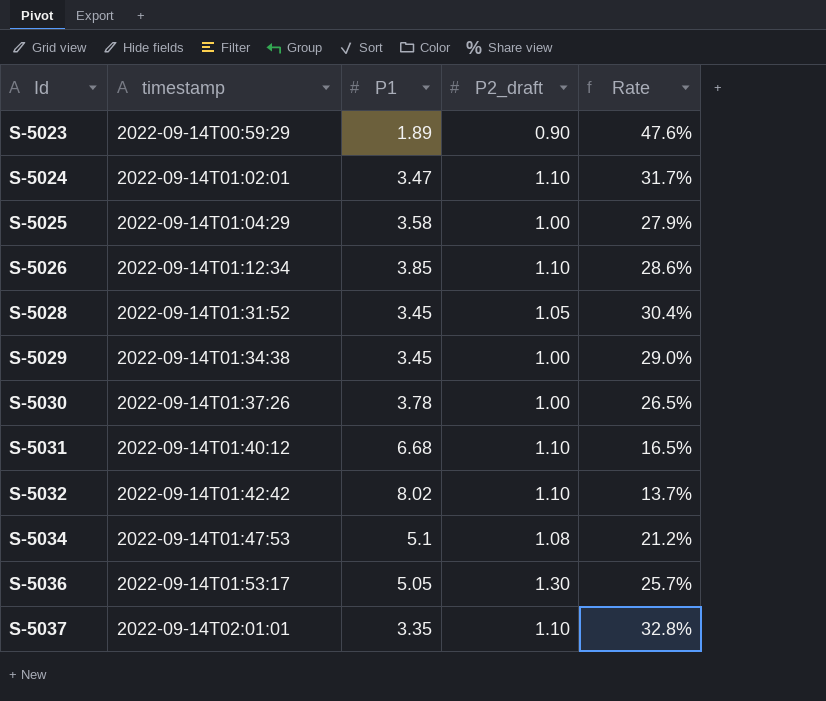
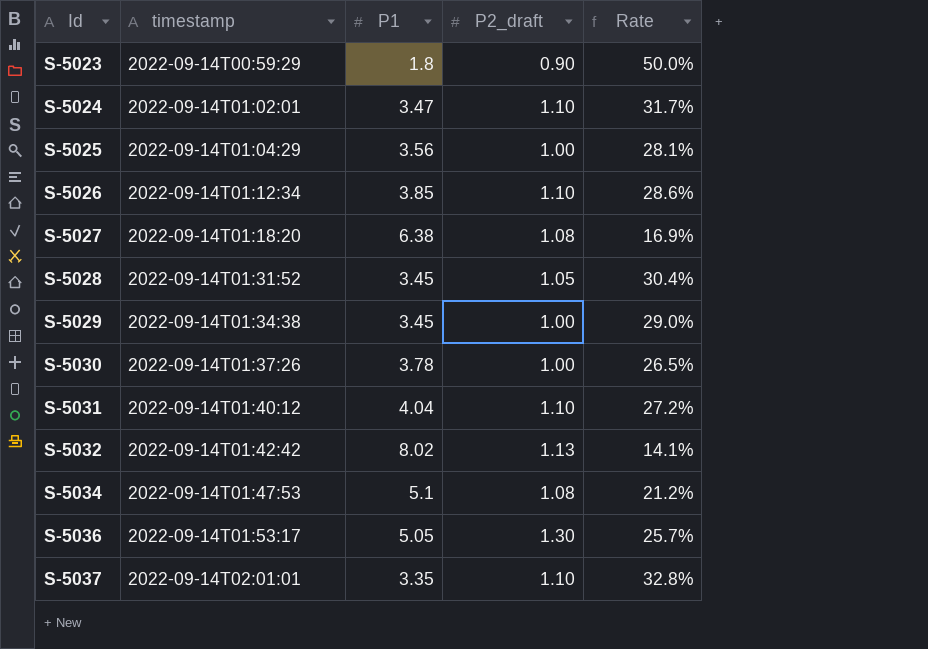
S-5023 | P1: 1.89 -> 1.8
S-5023 | Rate: 47.6% -> 50.0%
S-5025 | P1: 3.58 -> 3.56
S-5025 | Rate: 27.9% -> 28.1%
row S-5027: none -> 2022-09-14T01:18:20 | 6.38 | 1.08 | 16.9%
S-5031 | P1: 6.68 -> 4.04
S-5031 | Rate: 16.5% -> 27.2%
S-5032 | P2_draft: 1.10 -> 1.13
S-5032 | Rate: 13.7% -> 14.1%

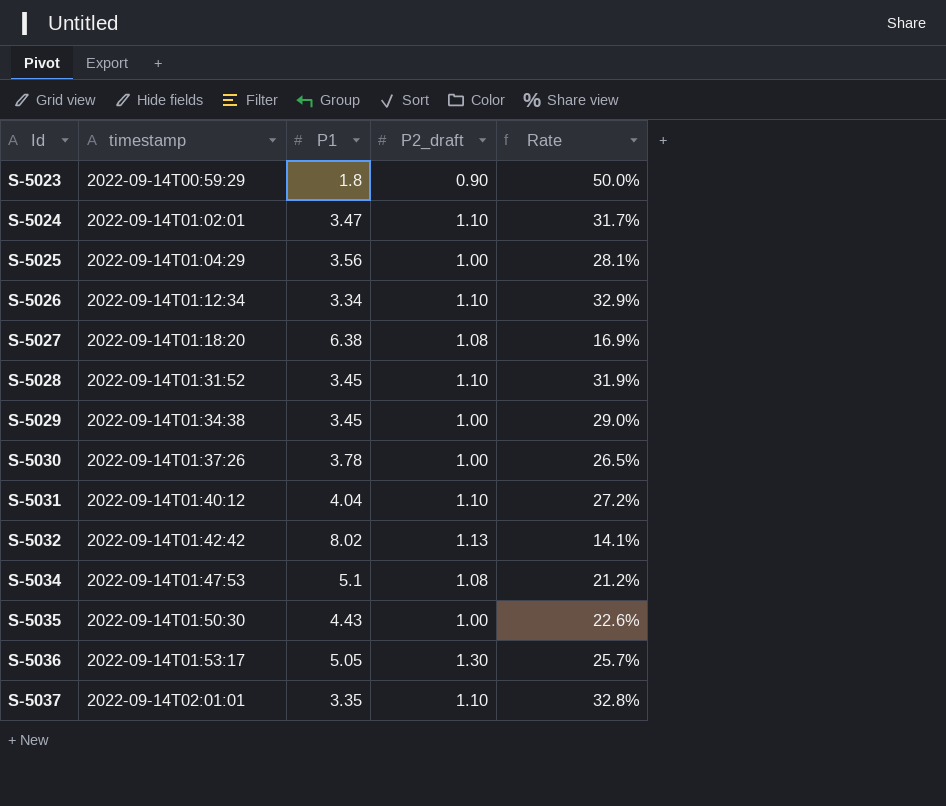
S-5026 | P1: 3.85 -> 3.34
S-5026 | Rate: 28.6% -> 32.9%
S-5028 | P2_draft: 1.05 -> 1.10
S-5028 | Rate: 30.4% -> 31.9%
row S-5035: none -> 2022-09-14T01:50:30 | 4.43 | 1.00 | 22.6%

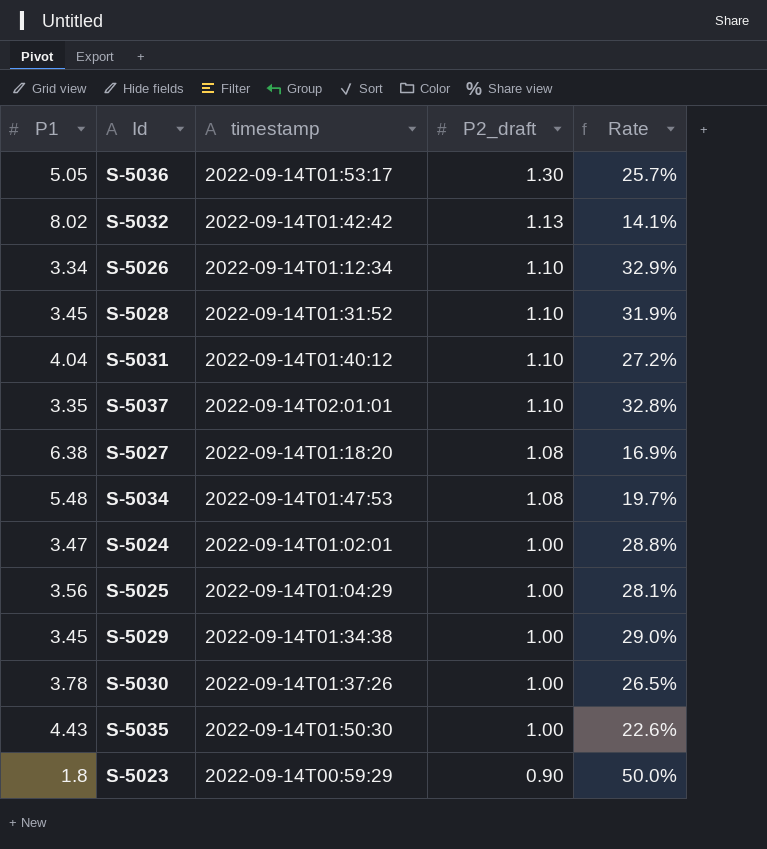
row order: Id ascending -> P2_draft descending
column P1 | position: 3 -> 1
S-5034 | P1: 5.1 -> 5.48
S-5034 | Rate: 21.2% -> 19.7%
S-5024 | P2_draft: 1.10 -> 1.00
S-5024 | Rate: 31.7% -> 28.8%

